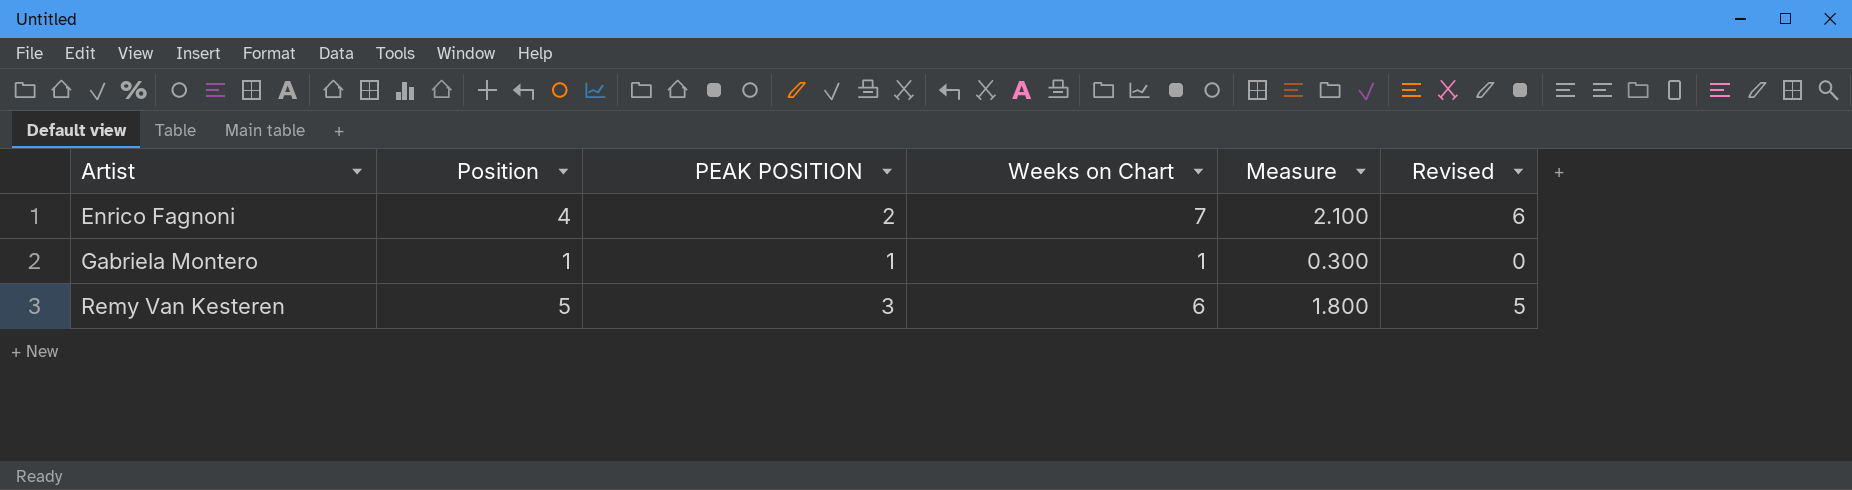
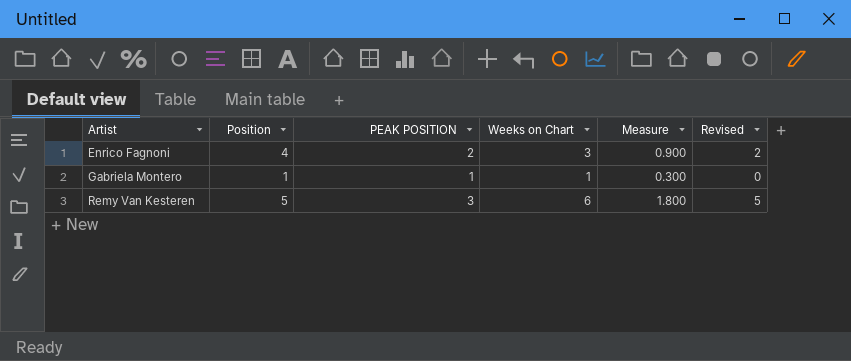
Enrico Fagnoni | Weeks on Chart: 7 -> 3
Enrico Fagnoni | Measure: 2.100 -> 0.900
Enrico Fagnoni | Revised: 6 -> 2

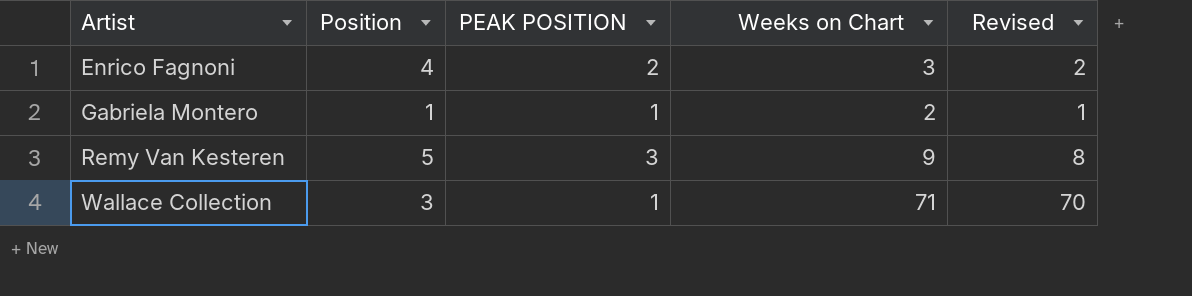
column Measure | formula: [Weeks on Chart] * 0.3 -> none
Gabriela Montero | Weeks on Chart: 1 -> 2
Gabriela Montero | Revised: 0 -> 1
Remy Van Kesteren | Weeks on Chart: 6 -> 9
Remy Van Kesteren | Revised: 5 -> 8
row Wallace Collection: none -> 3 | 1 | 71 | 70

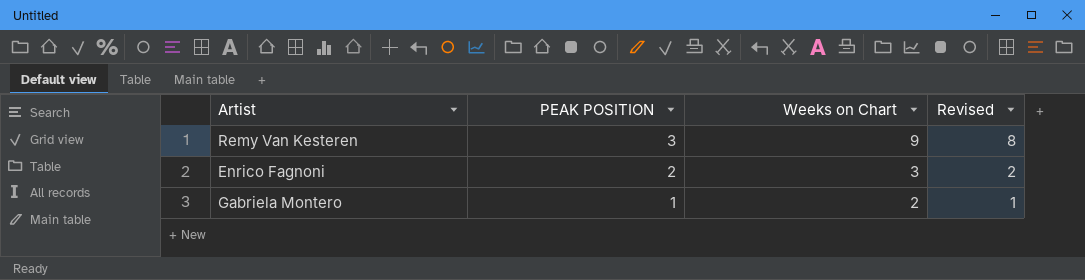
row order: Artist ascending -> PEAK POSITION descending
column Position | position: 2 -> none
row Wallace Collection: 3 | 1 | 71 | 70 -> none

